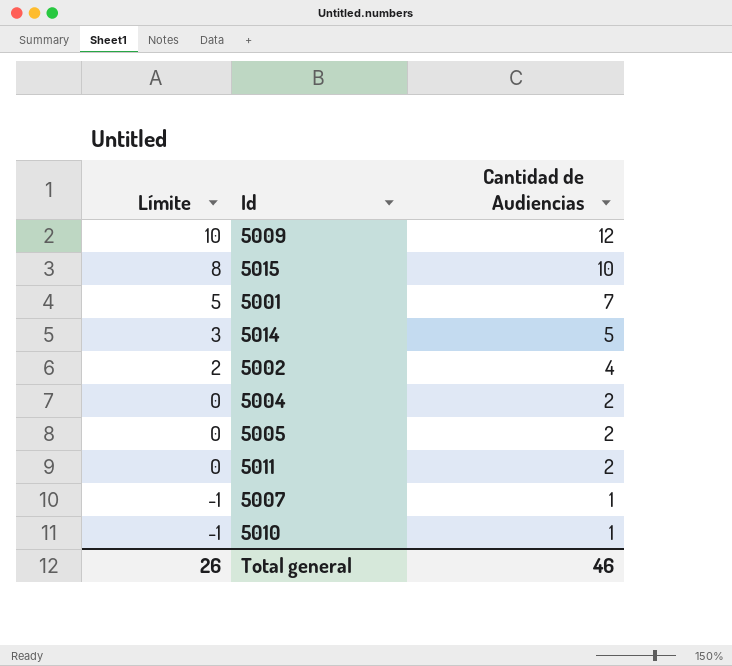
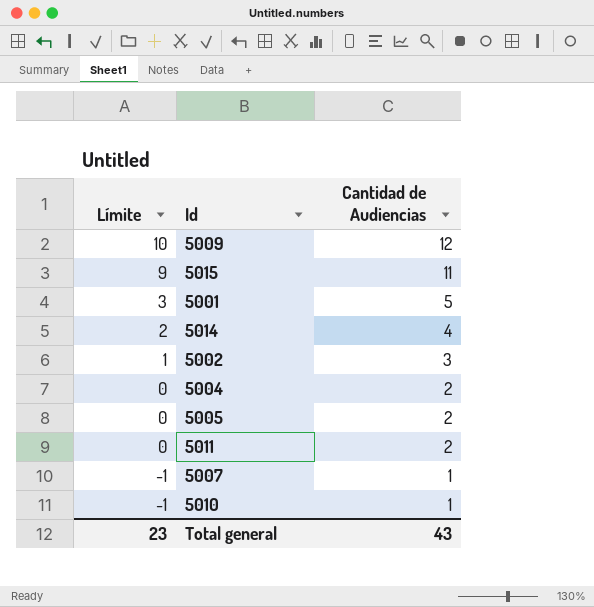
5015 | Límite: 8 -> 9
5015 | Cantidad de Audiencias: 10 -> 11
5001 | Límite: 5 -> 3
5001 | Cantidad de Audiencias: 7 -> 5
5014 | Límite: 3 -> 2
5014 | Cantidad de Audiencias: 5 -> 4
5002 | Límite: 2 -> 1
5002 | Cantidad de Audiencias: 4 -> 3
Total general | Límite: 26 -> 23
Total general | Cantidad de Audiencias: 46 -> 43

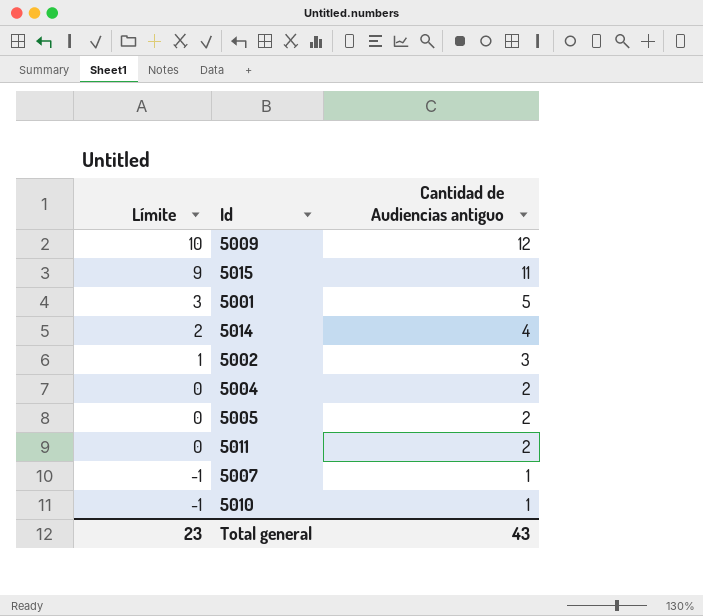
column name: Cantidad de Audiencias -> Cantidad de Audiencias antiguo

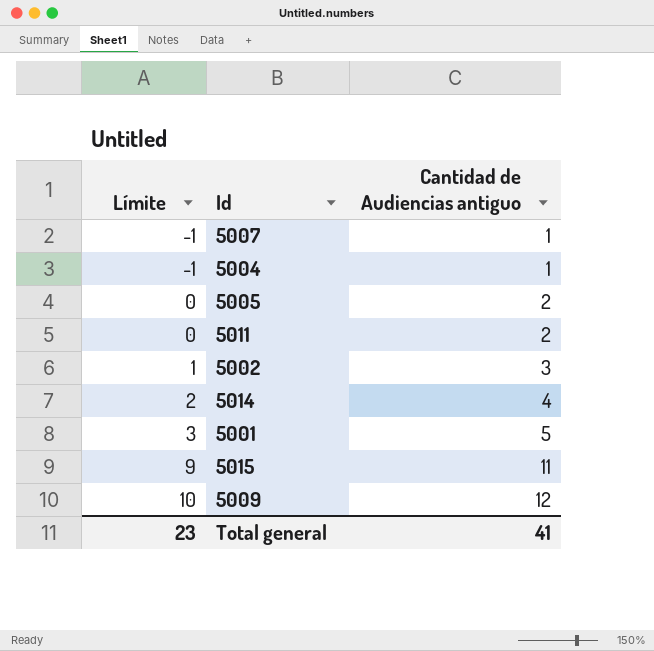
row order: Límite descending -> Límite ascending
row 5010: -1 | 1 -> none
5004 | Límite: 0 -> -1
5004 | Cantidad de Audiencias antiguo: 2 -> 1
Total general | Cantidad de Audiencias antiguo: 43 -> 41

